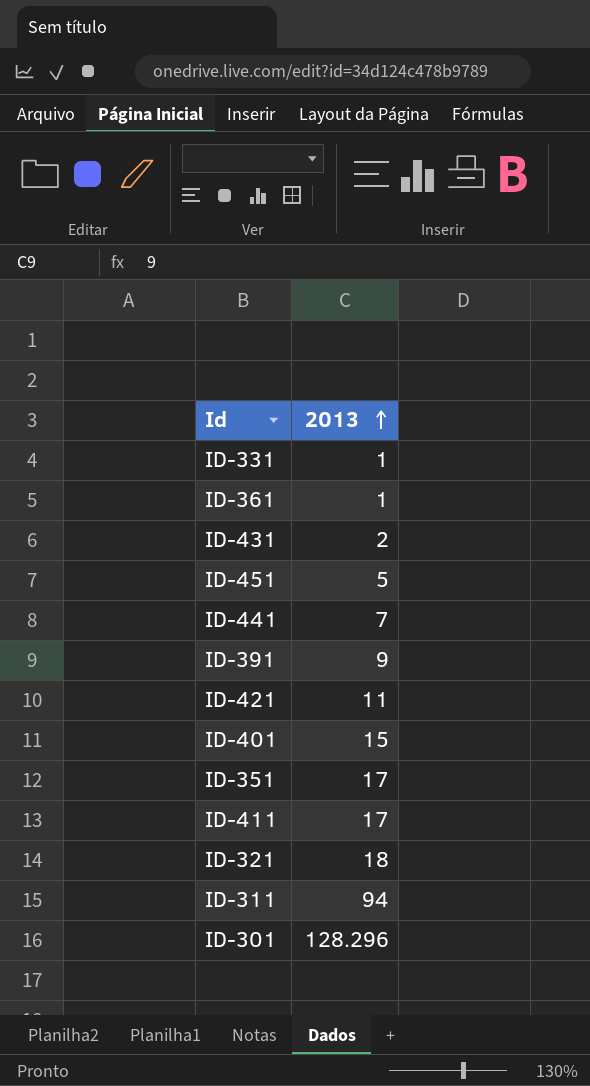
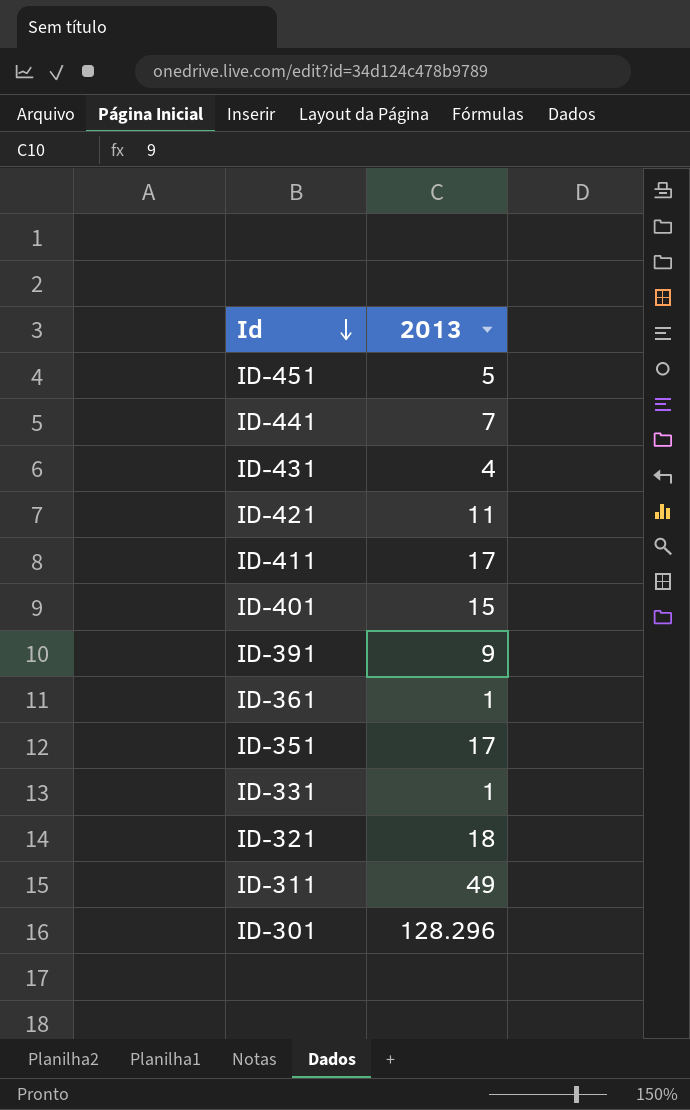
row order: 2013 ascending -> Id descending
ID-431 | 2013: 2 -> 4
ID-311 | 2013: 94 -> 49

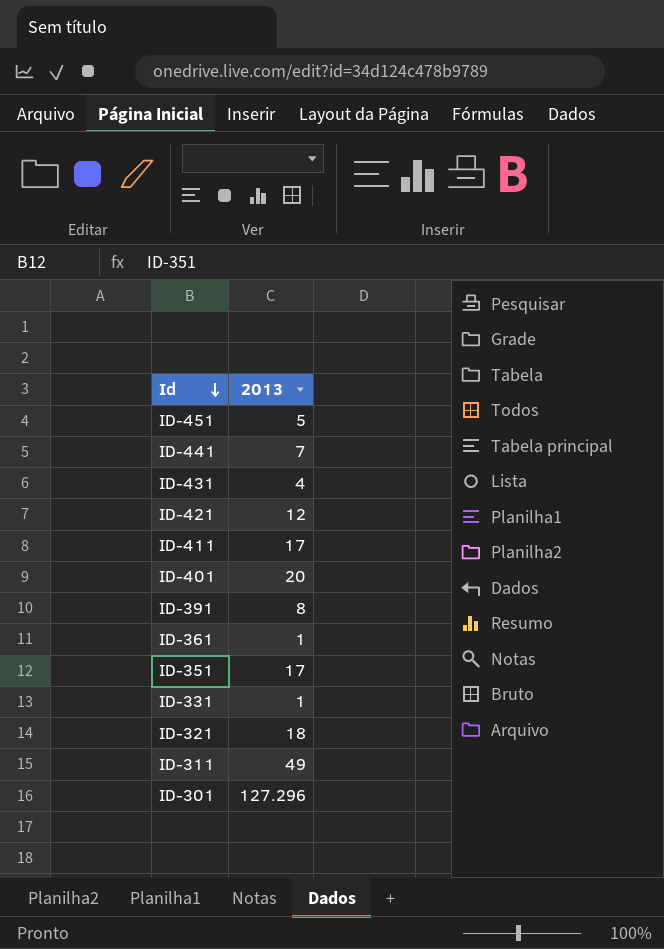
ID-421 | 2013: 11 -> 12
ID-401 | 2013: 15 -> 20
ID-391 | 2013: 9 -> 8
ID-301 | 2013: 128.296 -> 127.296

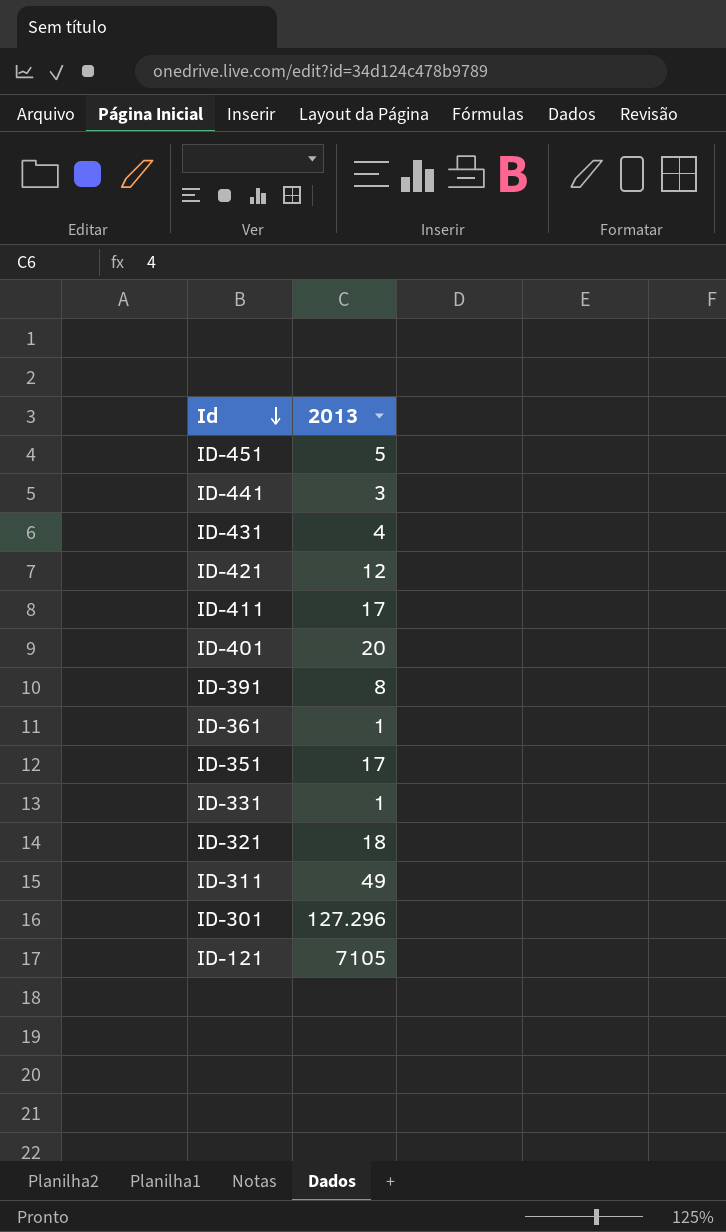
ID-441 | 2013: 7 -> 3
row ID-121: none -> 7105

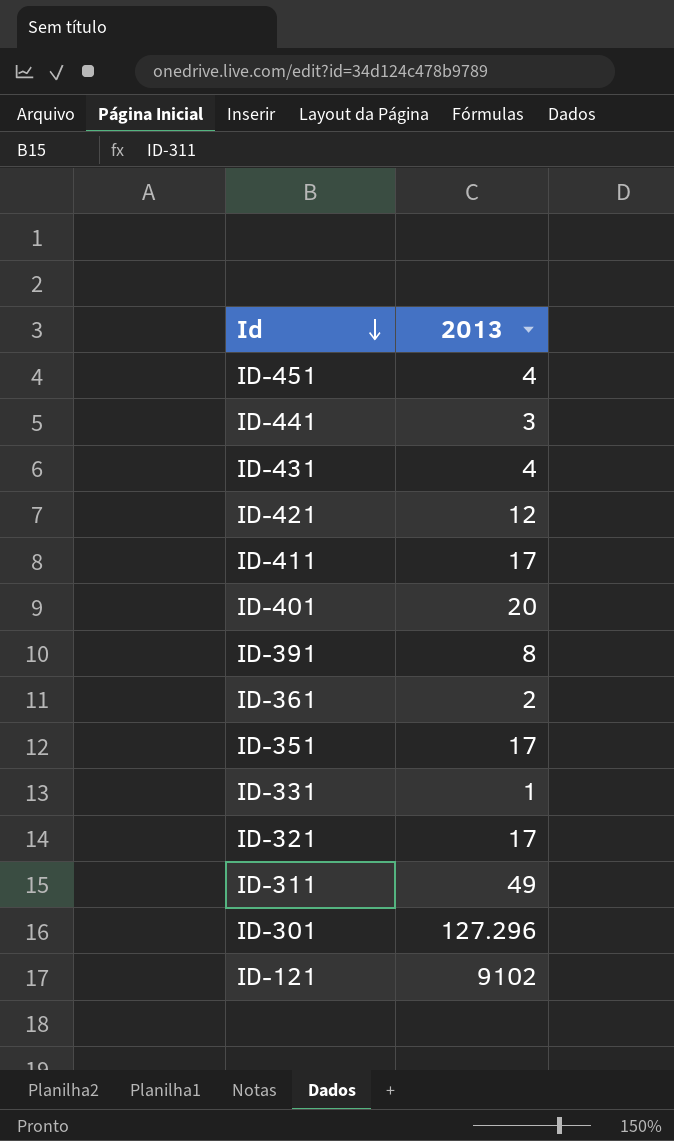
ID-451 | 2013: 5 -> 4
ID-361 | 2013: 1 -> 2
ID-321 | 2013: 18 -> 17
ID-121 | 2013: 7105 -> 9102

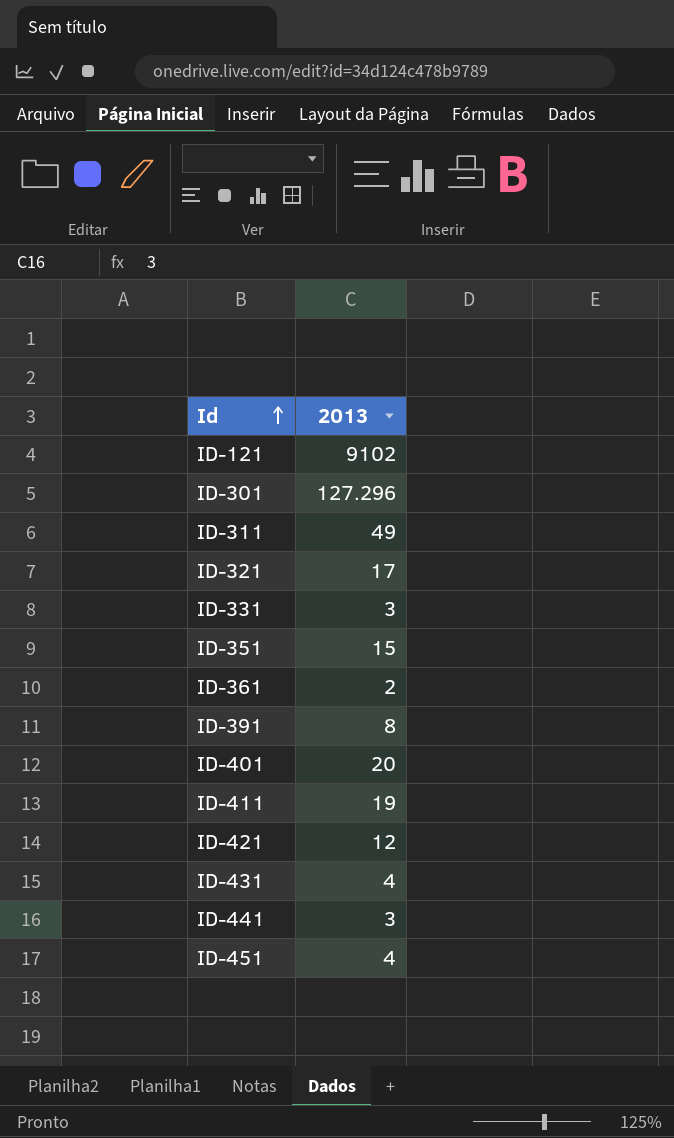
row order: Id descending -> Id ascending
ID-331 | 2013: 1 -> 3
ID-351 | 2013: 17 -> 15
ID-411 | 2013: 17 -> 19

